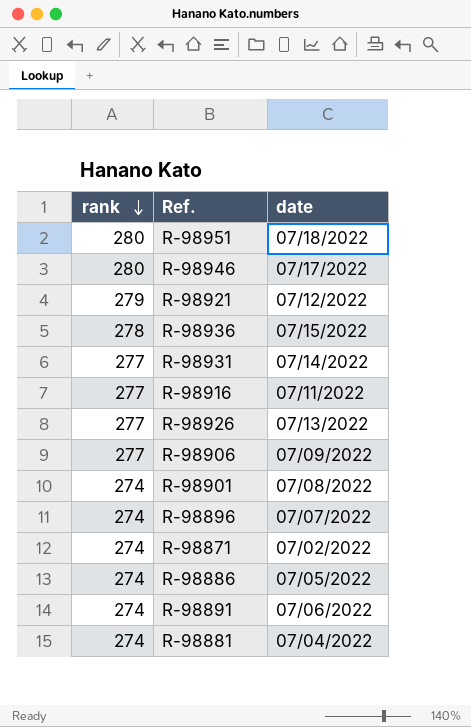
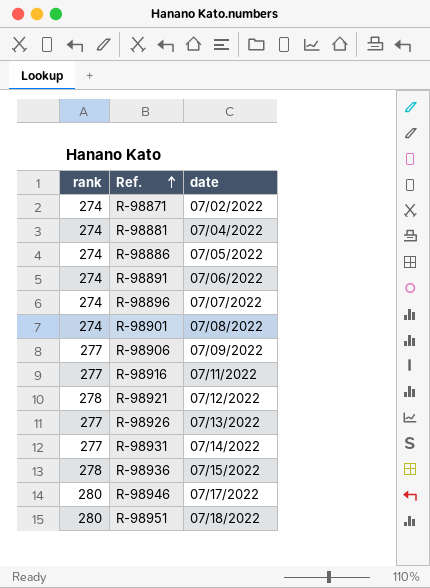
row order: rank descending -> Ref. ascending
R-98921 | rank: 279 -> 278

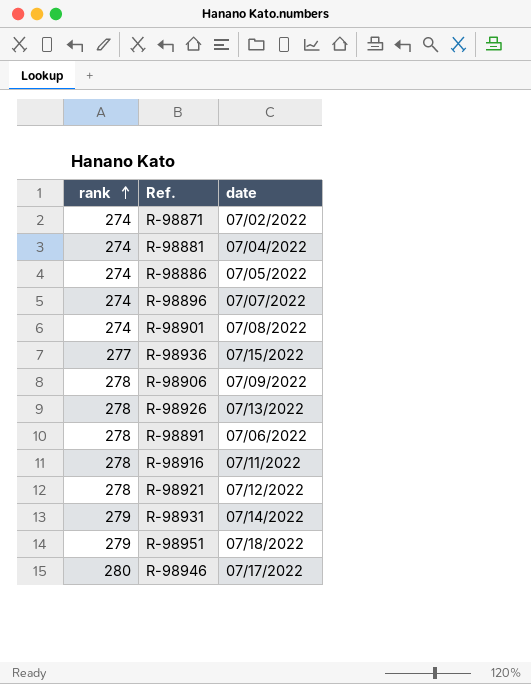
row order: Ref. ascending -> rank ascending
R-98936 | rank: 278 -> 277
R-98906 | rank: 277 -> 278
R-98926 | rank: 277 -> 278
R-98891 | rank: 274 -> 278
R-98916 | rank: 277 -> 278
R-98931 | rank: 277 -> 279
R-98951 | rank: 280 -> 279

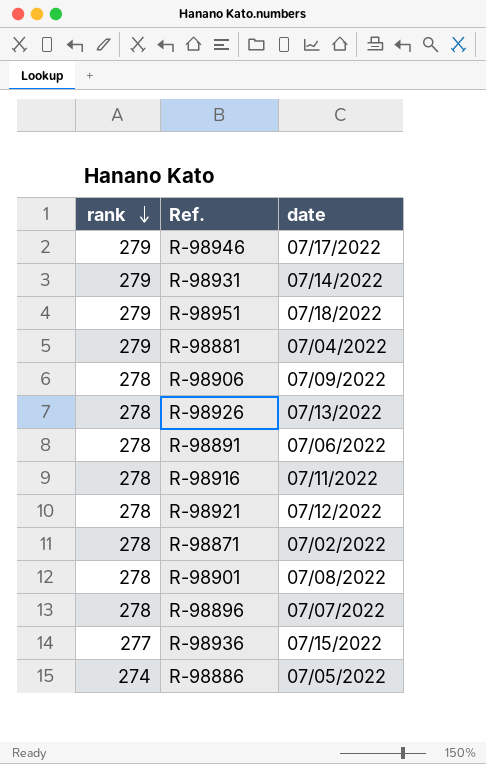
row order: rank ascending -> rank descending
R-98946 | rank: 280 -> 279
R-98881 | rank: 274 -> 279
R-98871 | rank: 274 -> 278
R-98901 | rank: 274 -> 278
R-98896 | rank: 274 -> 278

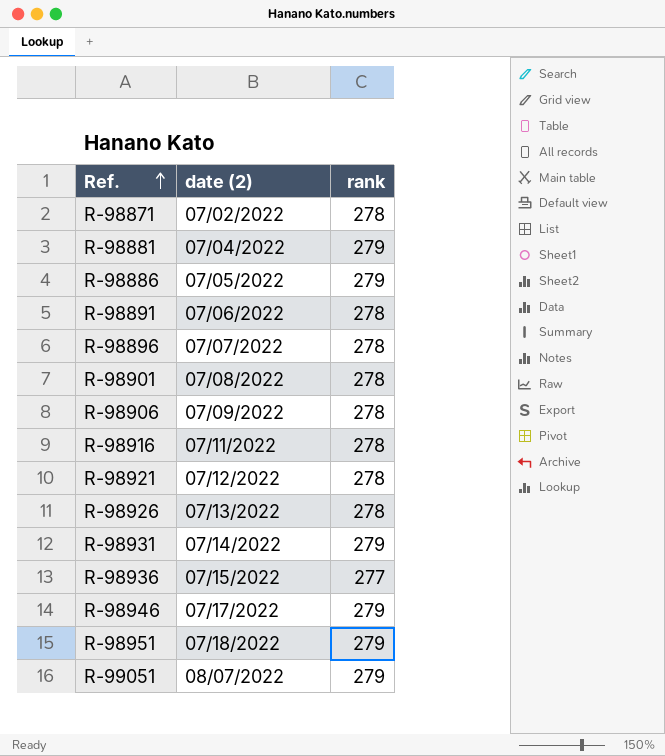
row order: rank descending -> Ref. ascending
column name: date -> date (2)
column rank | position: 1 -> 3
R-98886 | rank: 274 -> 279
row R-99051: none -> 08/07/2022 | 279

